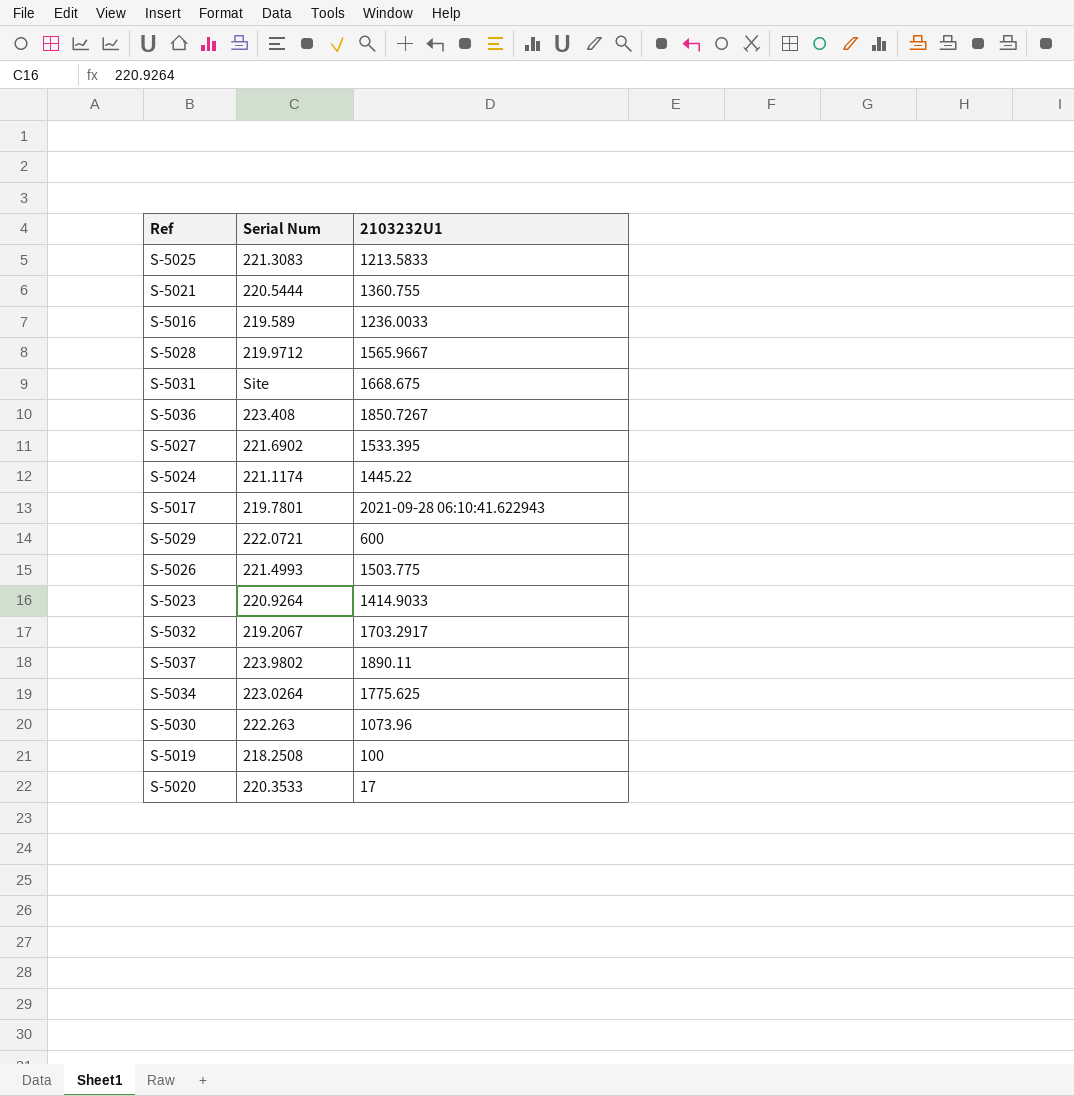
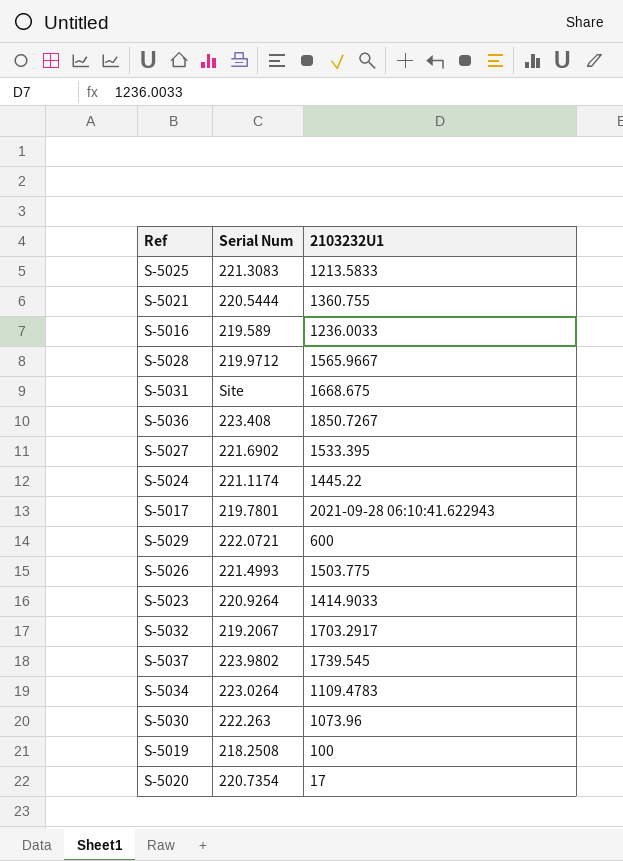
S-5037 | 2103232U1: 1890.11 -> 1739.545
S-5034 | 2103232U1: 1775.625 -> 1109.4783
S-5020 | Serial Num: 220.3533 -> 220.7354

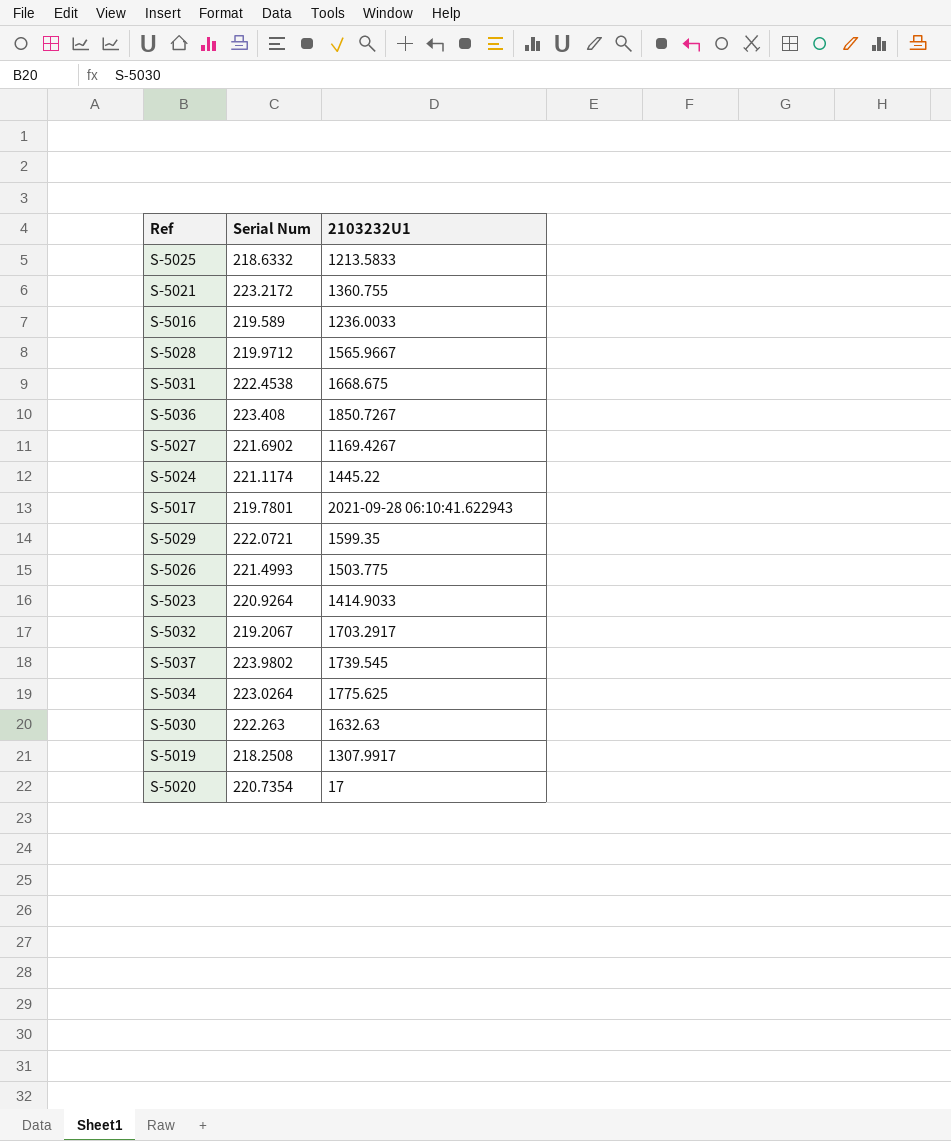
S-5025 | Serial Num: 221.3083 -> 218.6332
S-5021 | Serial Num: 220.5444 -> 223.2172
S-5031 | Serial Num: Site -> 222.4538
S-5027 | 2103232U1: 1533.395 -> 1169.4267
S-5029 | 2103232U1: 600 -> 1599.35
S-5034 | 2103232U1: 1109.4783 -> 1775.625
S-5030 | 2103232U1: 1073.96 -> 1632.63
S-5019 | 2103232U1: 100 -> 1307.9917

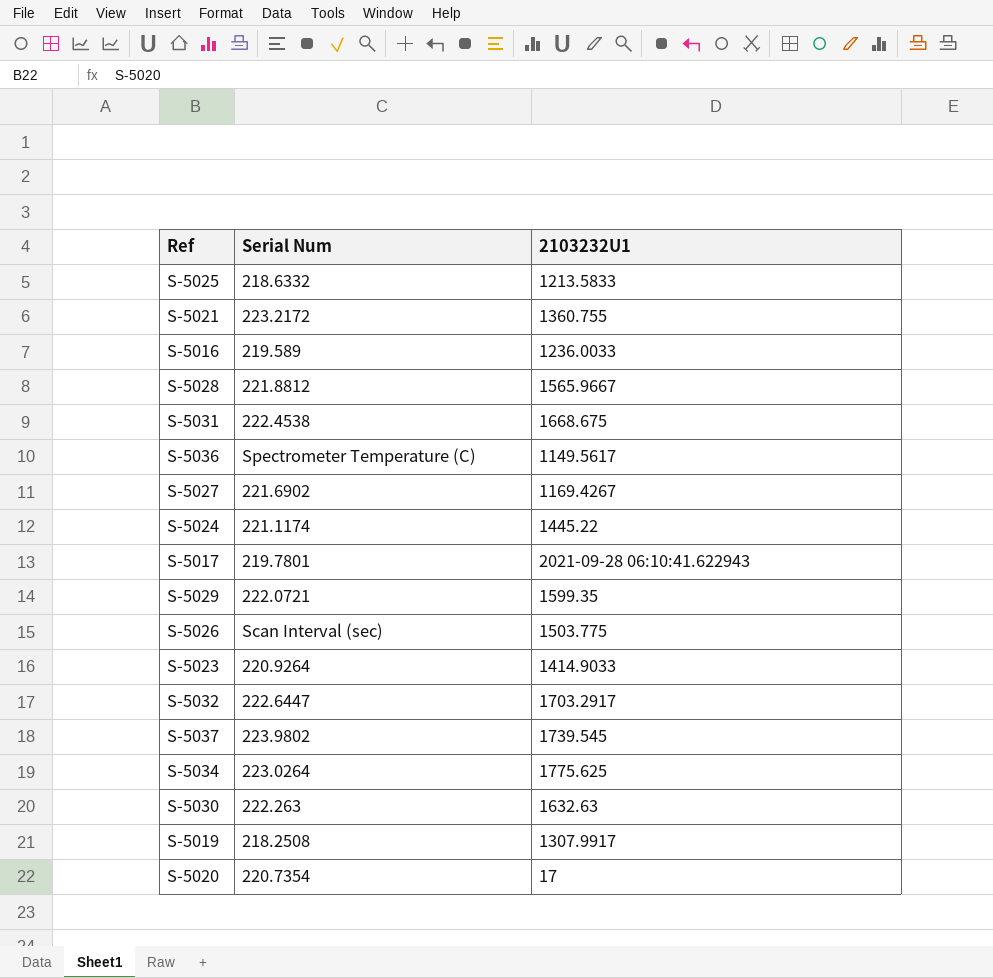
S-5028 | Serial Num: 219.9712 -> 221.8812
S-5036 | Serial Num: 223.408 -> Spectrometer Temperature (C)
S-5036 | 2103232U1: 1850.7267 -> 1149.5617
S-5026 | Serial Num: 221.4993 -> Scan Interval (sec)
S-5032 | Serial Num: 219.2067 -> 222.6447

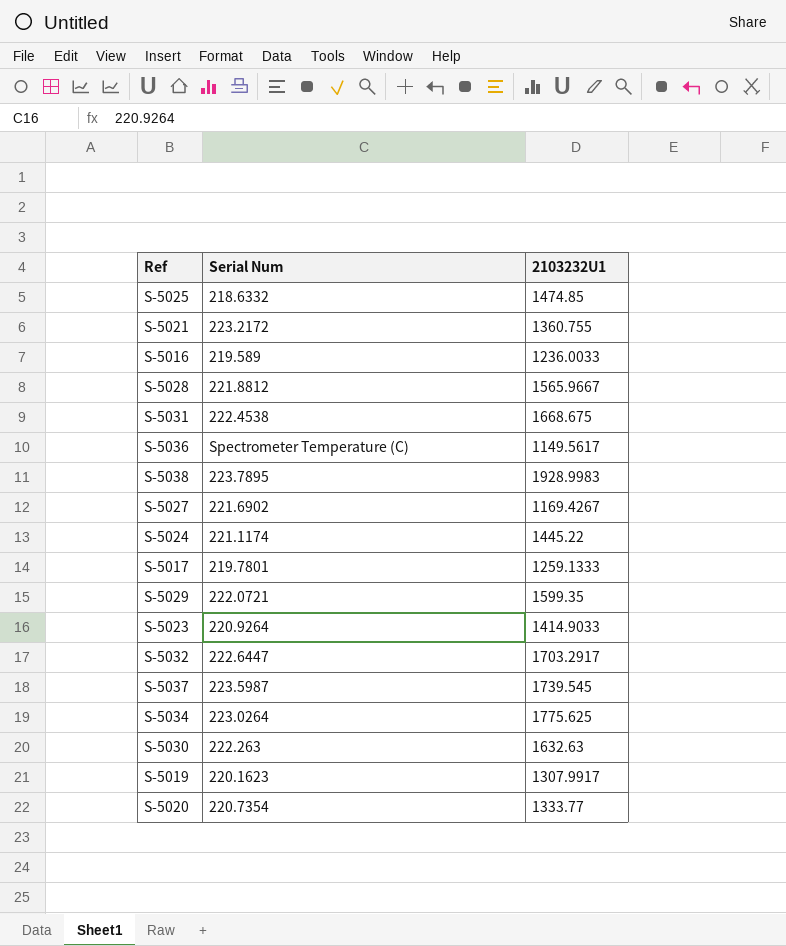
row S-5026: Scan Interval (sec) | 1503.775 -> none
S-5025 | 2103232U1: 1213.5833 -> 1474.85
row S-5038: none -> 223.7895 | 1928.9983
S-5017 | 2103232U1: 2021-09-28 06:10:41.622943 -> 1259.1333
S-5037 | Serial Num: 223.9802 -> 223.5987
S-5019 | Serial Num: 218.2508 -> 220.1623
S-5020 | 2103232U1: 17 -> 1333.77

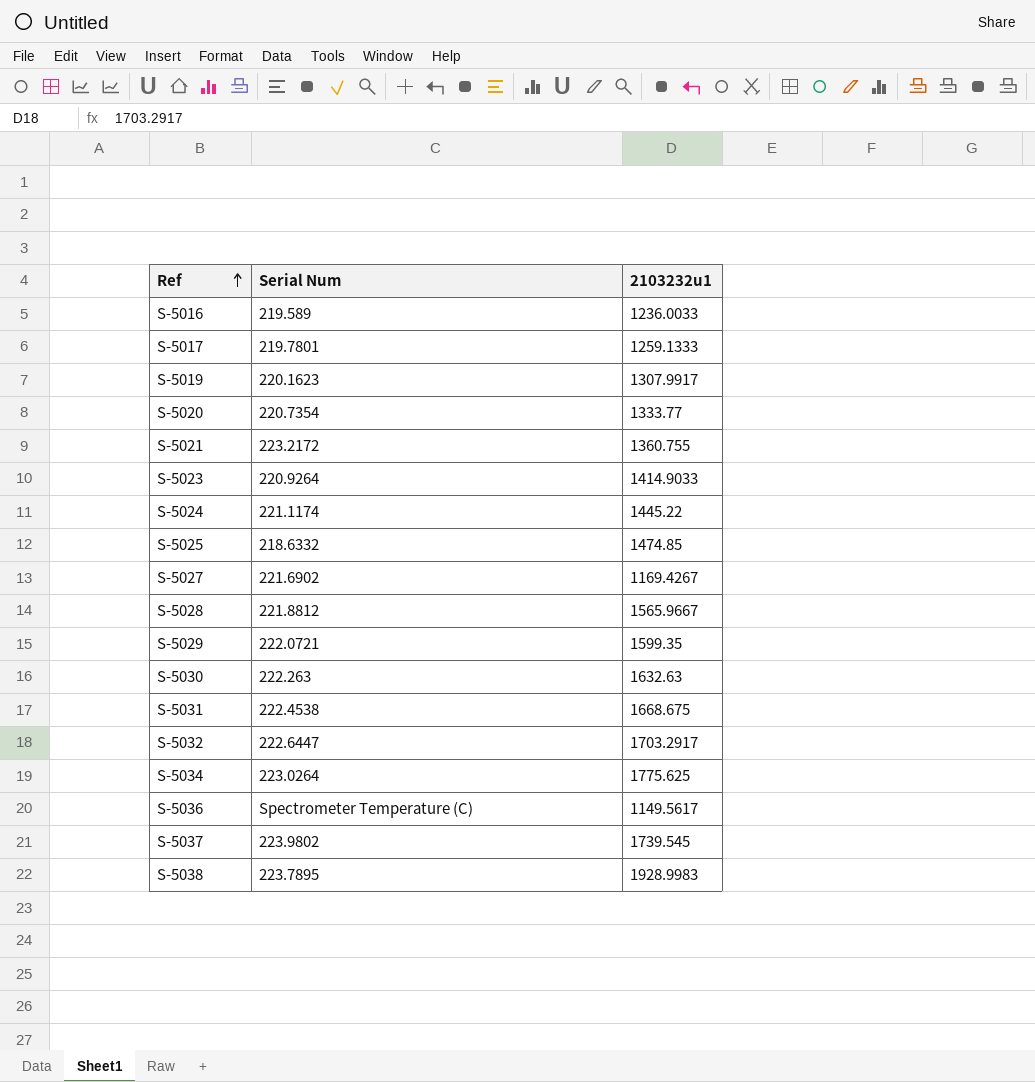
row order: none -> Ref ascending
column name: 2103232U1 -> 2103232u1
S-5037 | Serial Num: 223.5987 -> 223.9802

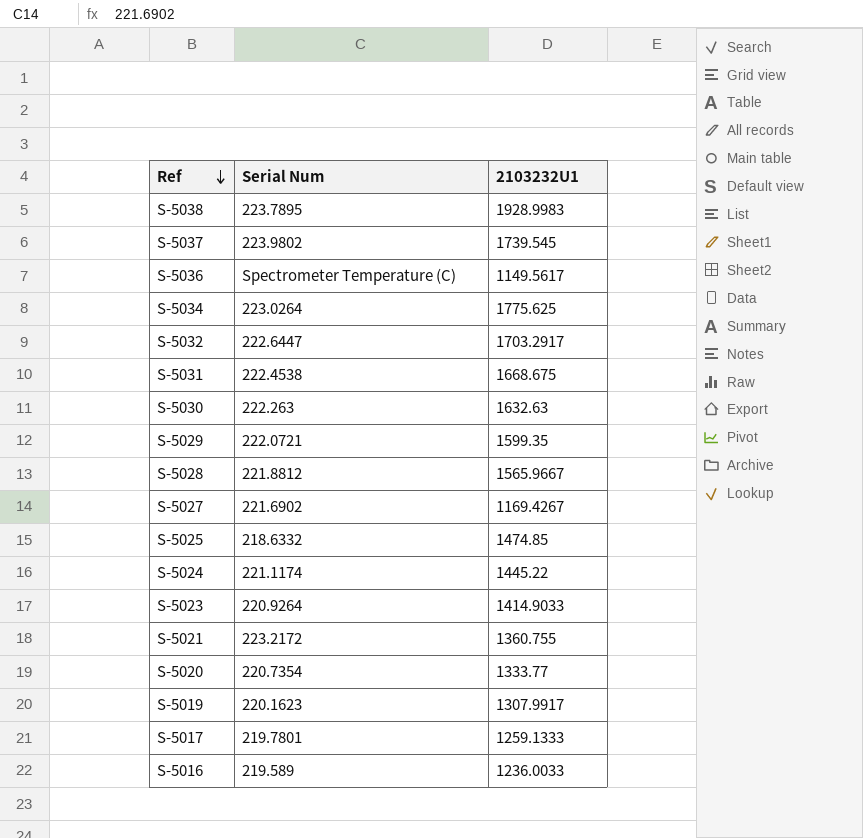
row order: Ref ascending -> Ref descending
column name: 2103232u1 -> 2103232U1

